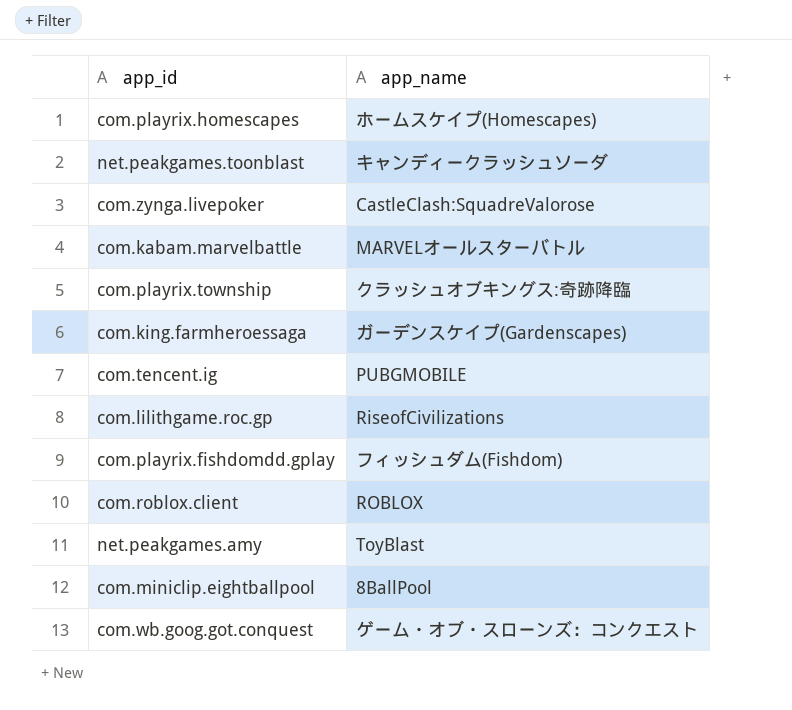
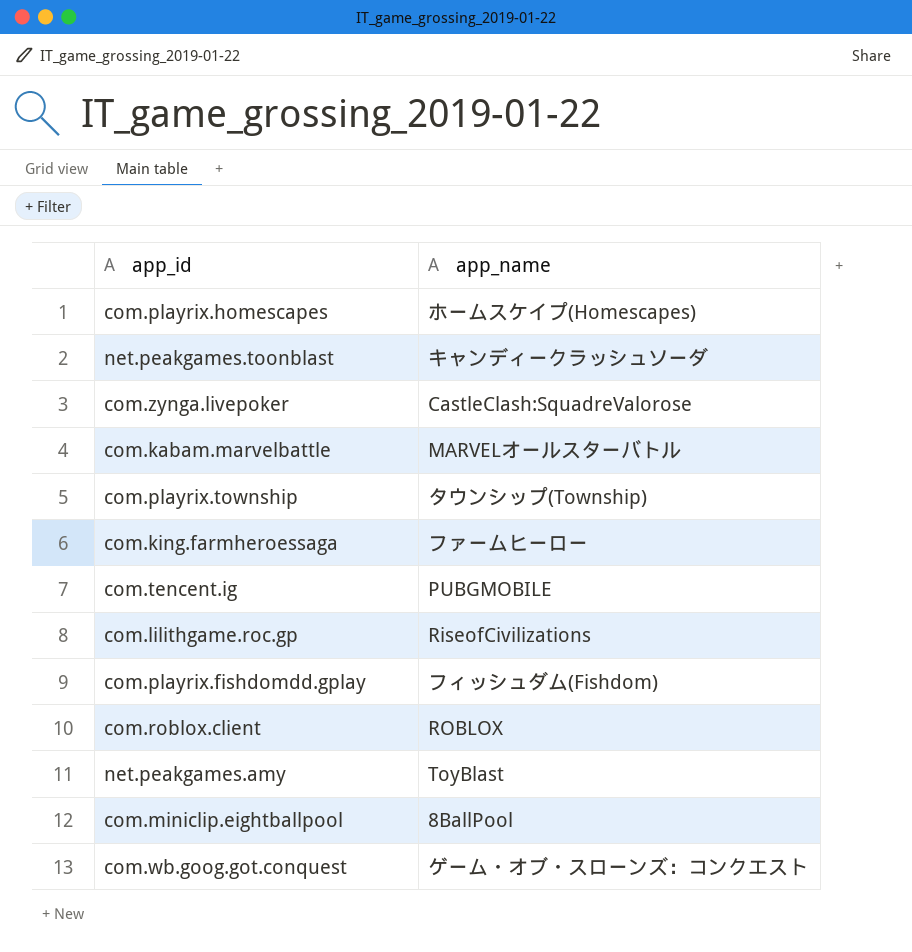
com.playrix.township | app_name: クラッシュオブキングス:奇跡降臨 -> タウンシップ(Township)
com.king.farmheroessaga | app_name: ガーデンスケイプ(Gardenscapes) -> ファームヒーロー

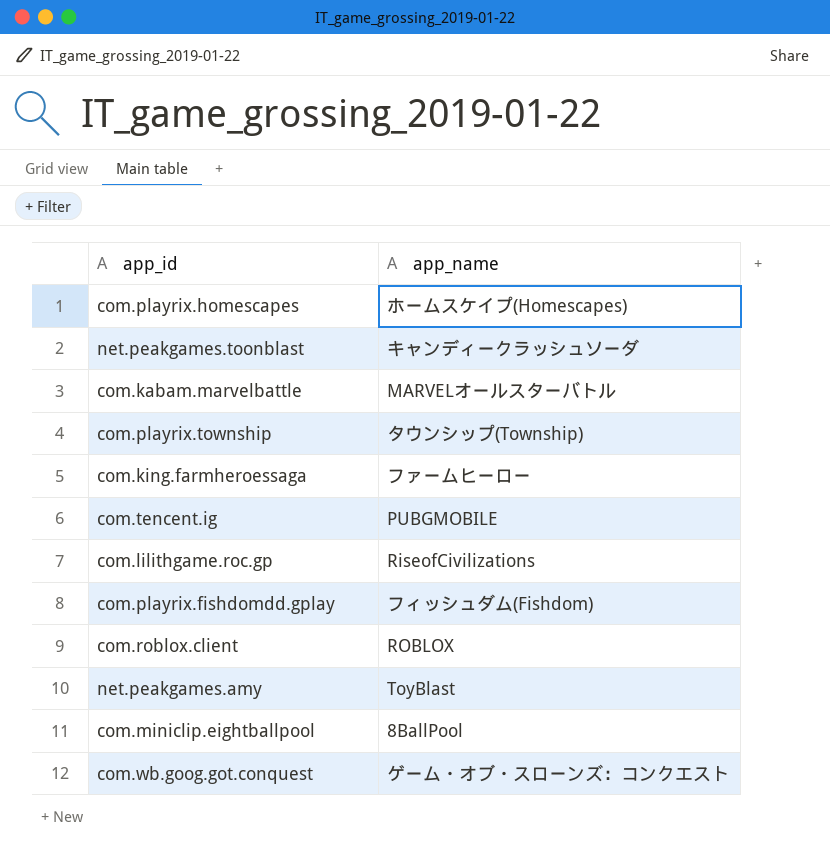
row com.zynga.livepoker: CastleClash:SquadreValorose -> none

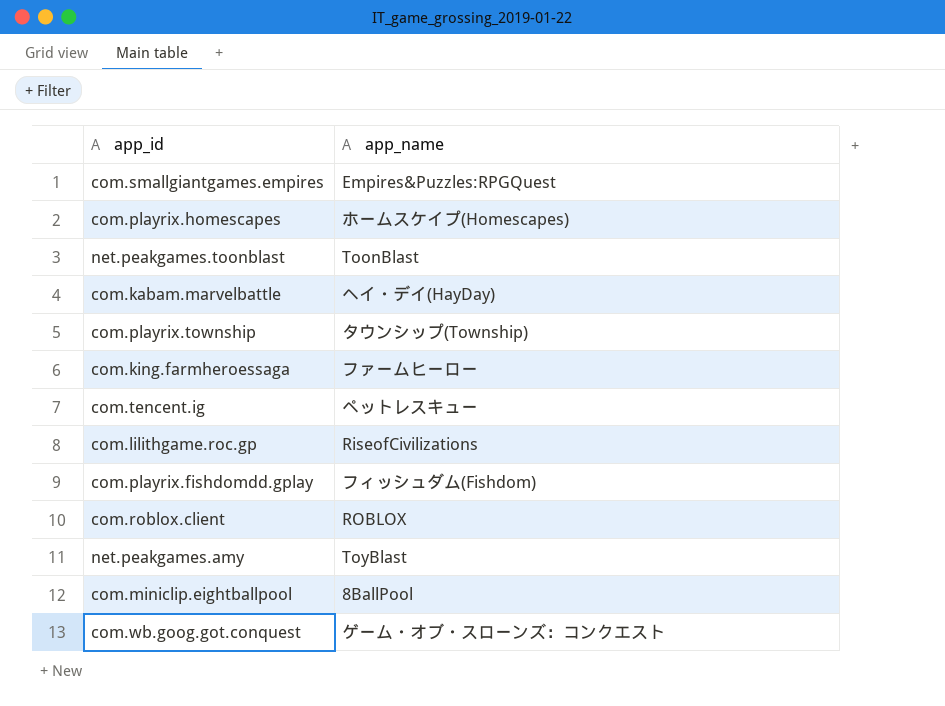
row com.smallgiantgames.empires: none -> Empires&Puzzles:RPGQuest
net.peakgames.toonblast | app_name: キャンディークラッシュソーダ -> ToonBlast
com.kabam.marvelbattle | app_name: MARVELオールスターバトル -> ヘイ・デイ(HayDay)
com.tencent.ig | app_name: PUBGMOBILE -> ペットレスキュー

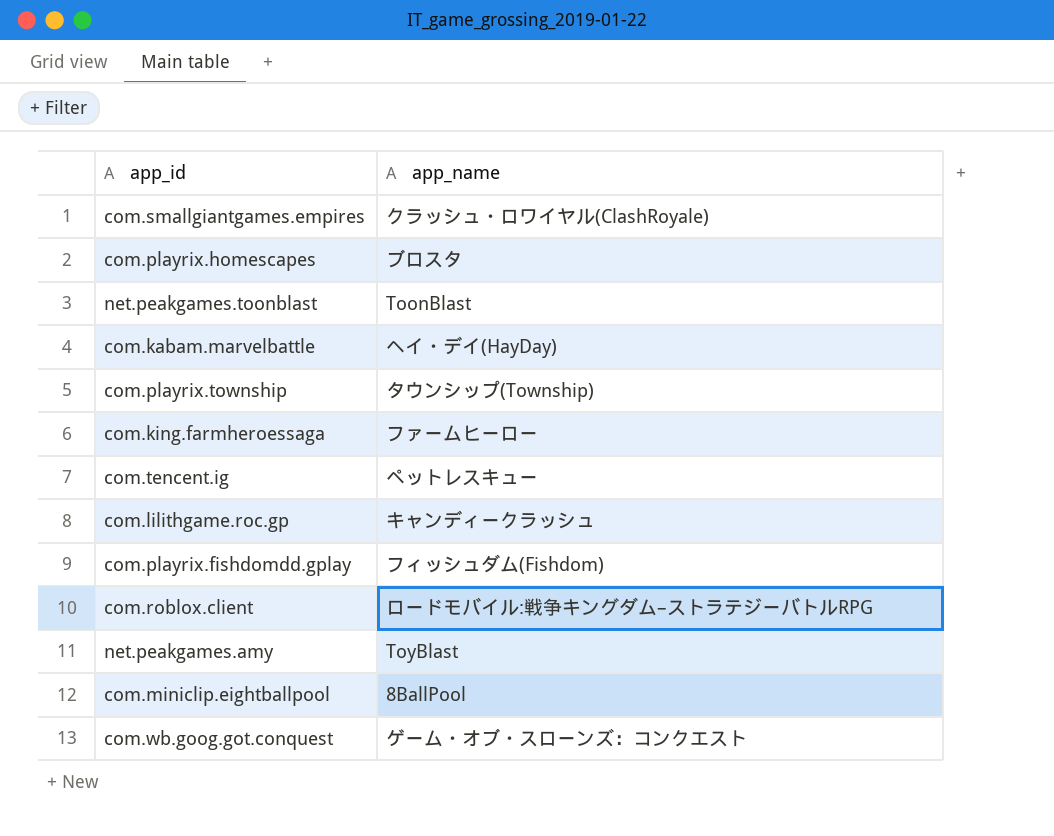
com.smallgiantgames.empires | app_name: Empires&Puzzles:RPGQuest -> クラッシュ・ロワイヤル(ClashRoyale)
com.playrix.homescapes | app_name: ホームスケイプ(Homescapes) -> ブロスタ
com.lilithgame.roc.gp | app_name: RiseofCivilizations -> キャンディークラッシュ
com.roblox.client | app_name: ROBLOX -> ロードモバイル:戦争キングダム–ストラテジーバトルRPG

